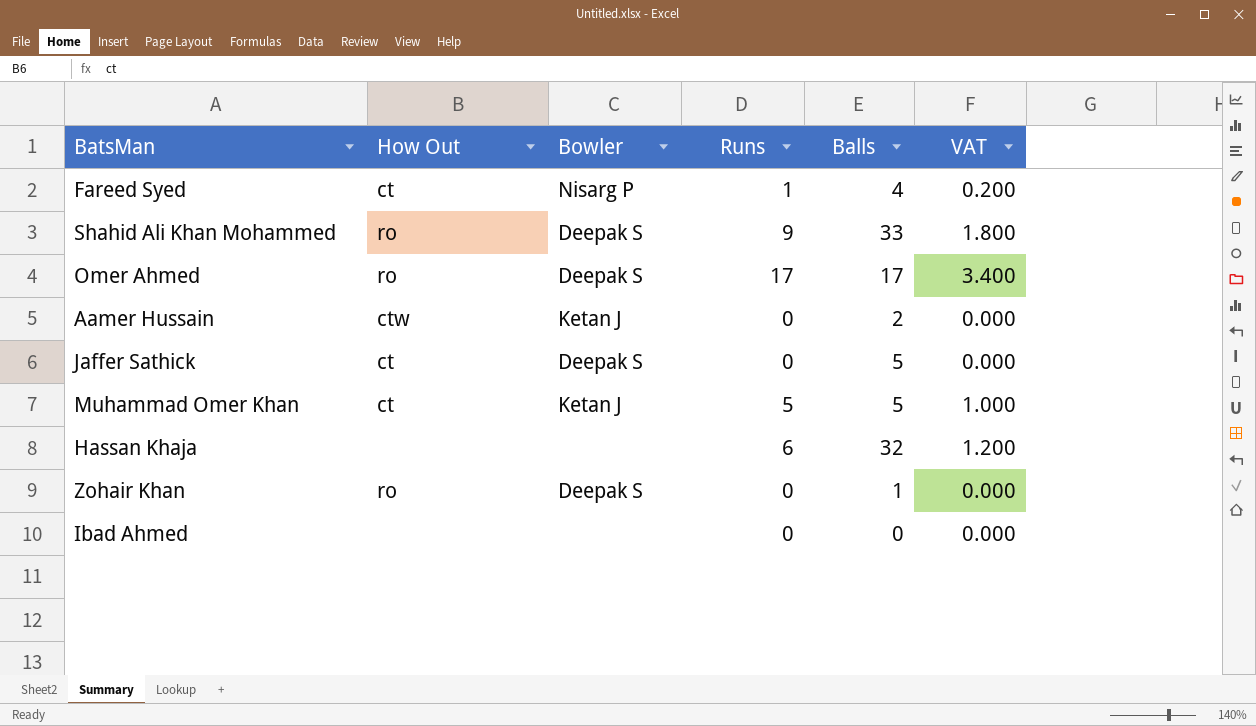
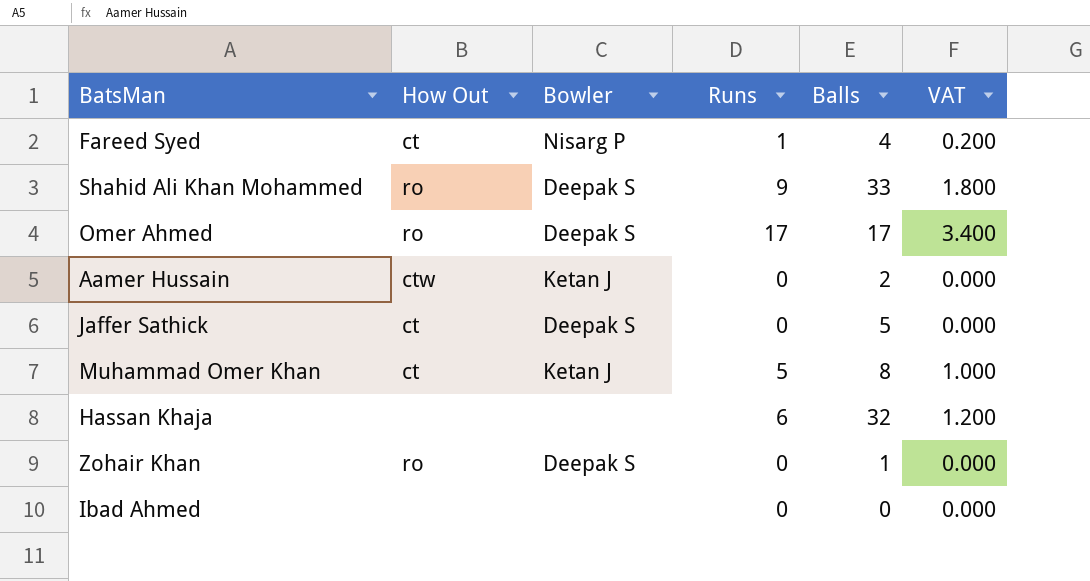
Muhammad Omer Khan | Balls: 5 -> 8

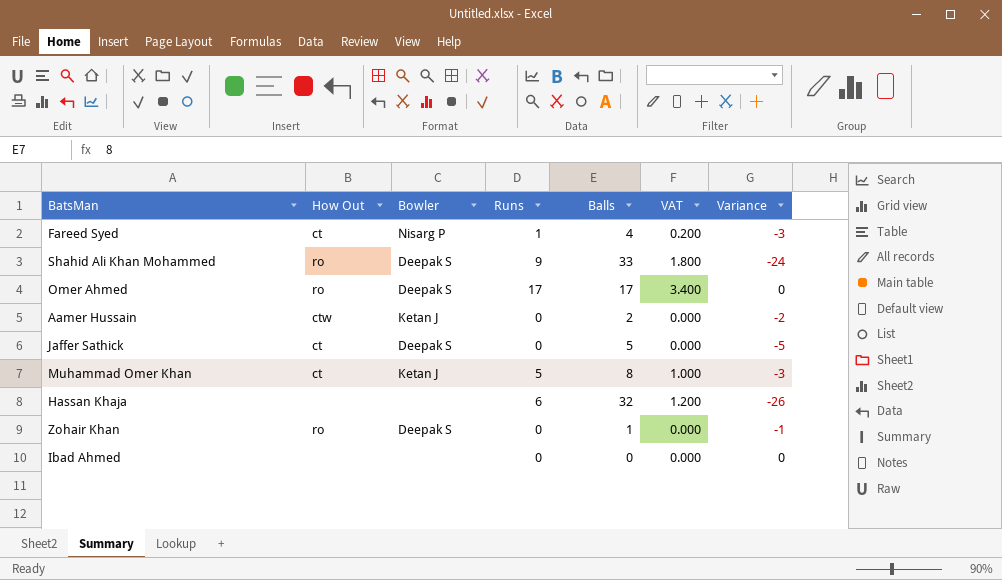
column Variance | formula: none -> [Runs] - [Balls]

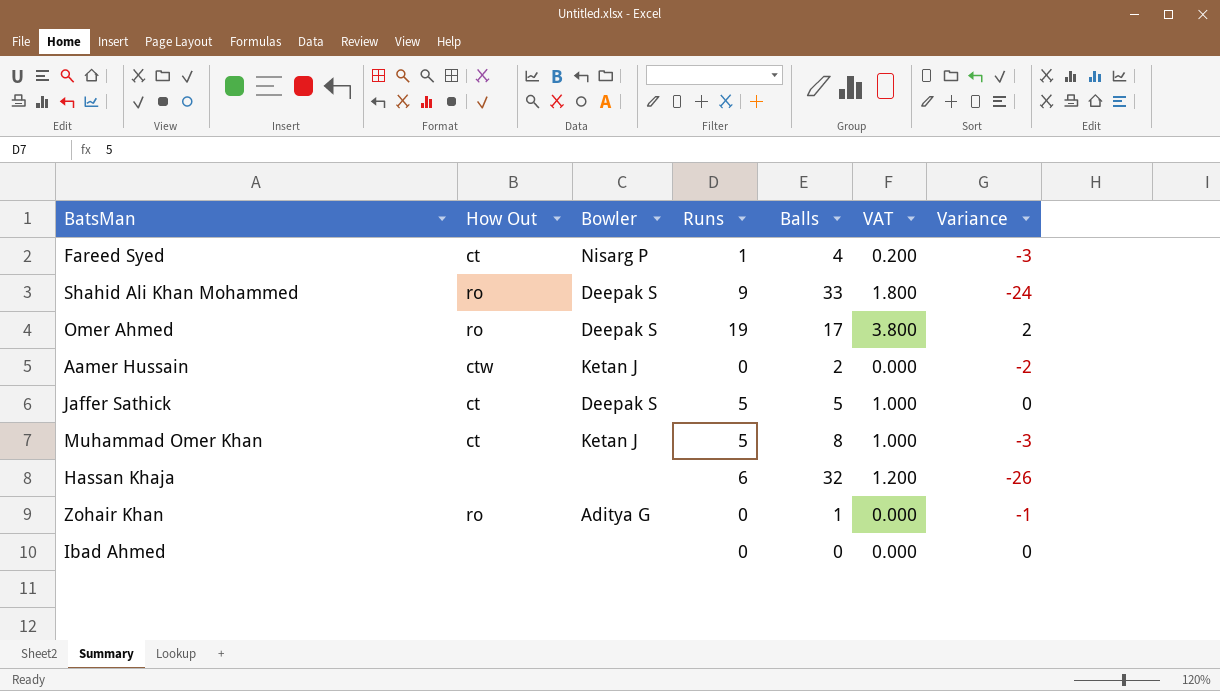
Omer Ahmed | Runs: 17 -> 19
Omer Ahmed | VAT: 3.400 -> 3.800
Omer Ahmed | Variance: 0 -> 2
Jaffer Sathick | Runs: 0 -> 5
Jaffer Sathick | VAT: 0.000 -> 1.000
Jaffer Sathick | Variance: -5 -> 0
Zohair Khan | Bowler: Deepak S -> Aditya G

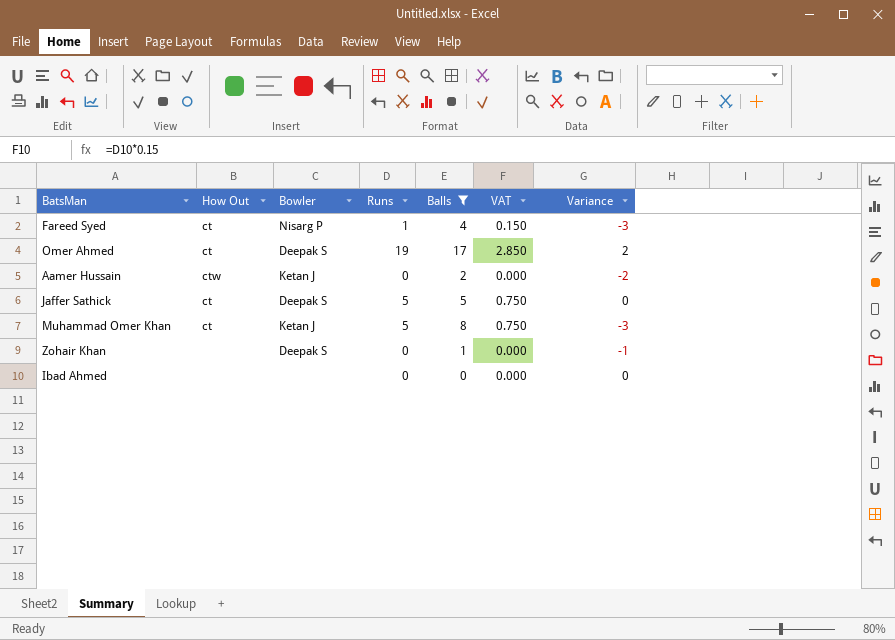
filter: none -> Balls <= 17
column VAT | formula: [Runs] * 0.2 -> [Runs] * 0.15
Omer Ahmed | How Out: ro -> ct
Zohair Khan | How Out: ro -> none
Zohair Khan | Bowler: Aditya G -> Deepak S

